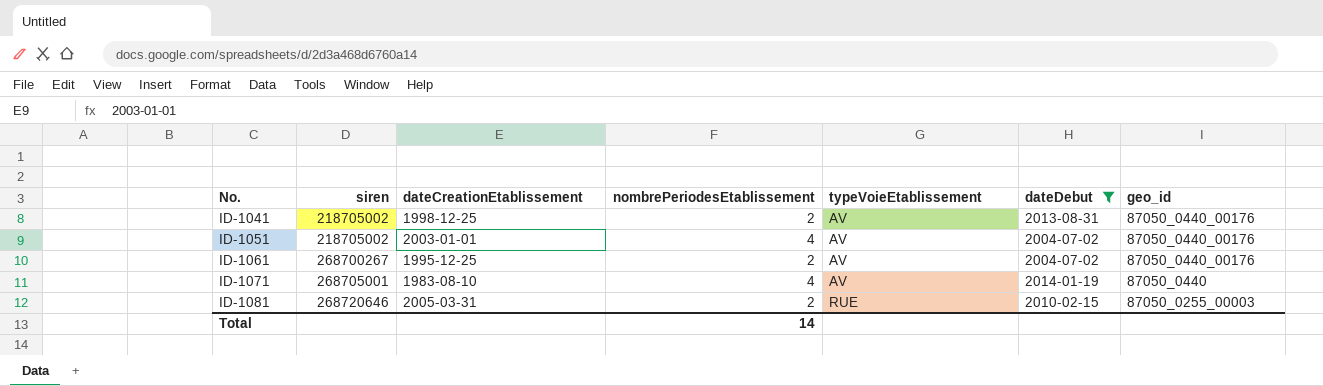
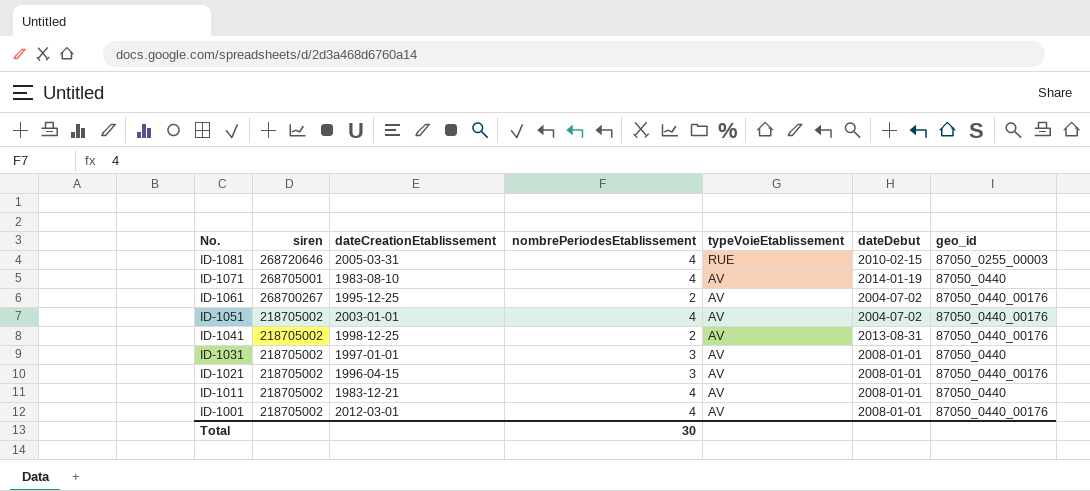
filter: dateDebut != 2008-01-01 -> none
row order: No. ascending -> No. descending
ID-1081 | nombrePeriodesEtablissement: 2 -> 4
Total | nombrePeriodesEtablissement: 14 -> 30

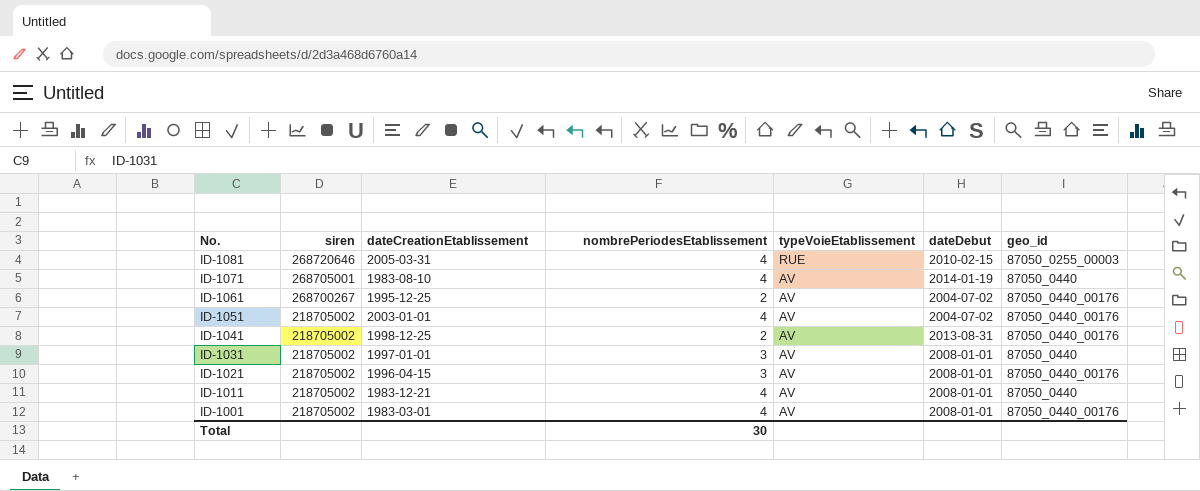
ID-1001 | dateCreationEtablissement: 2012-03-01 -> 1983-03-01

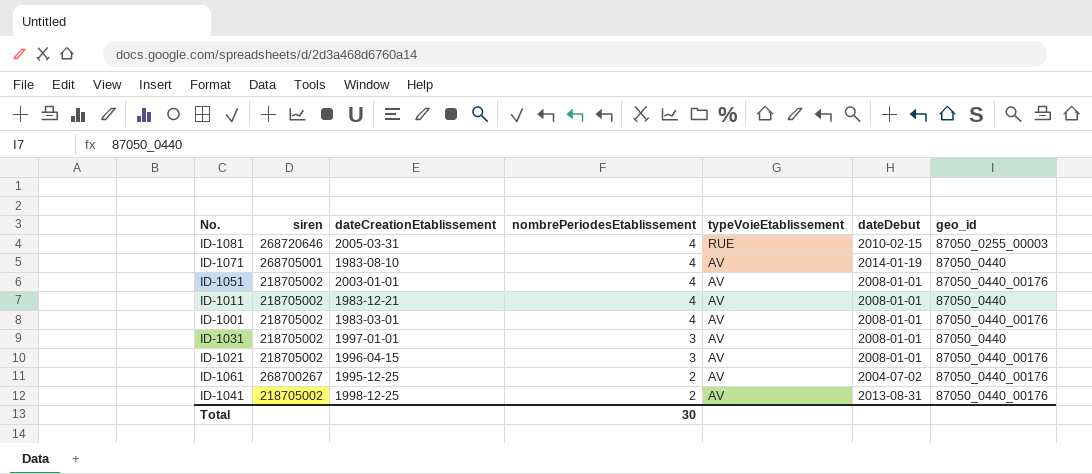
row order: No. descending -> nombrePeriodesEtablissement descending
ID-1051 | dateDebut: 2004-07-02 -> 2008-01-01

